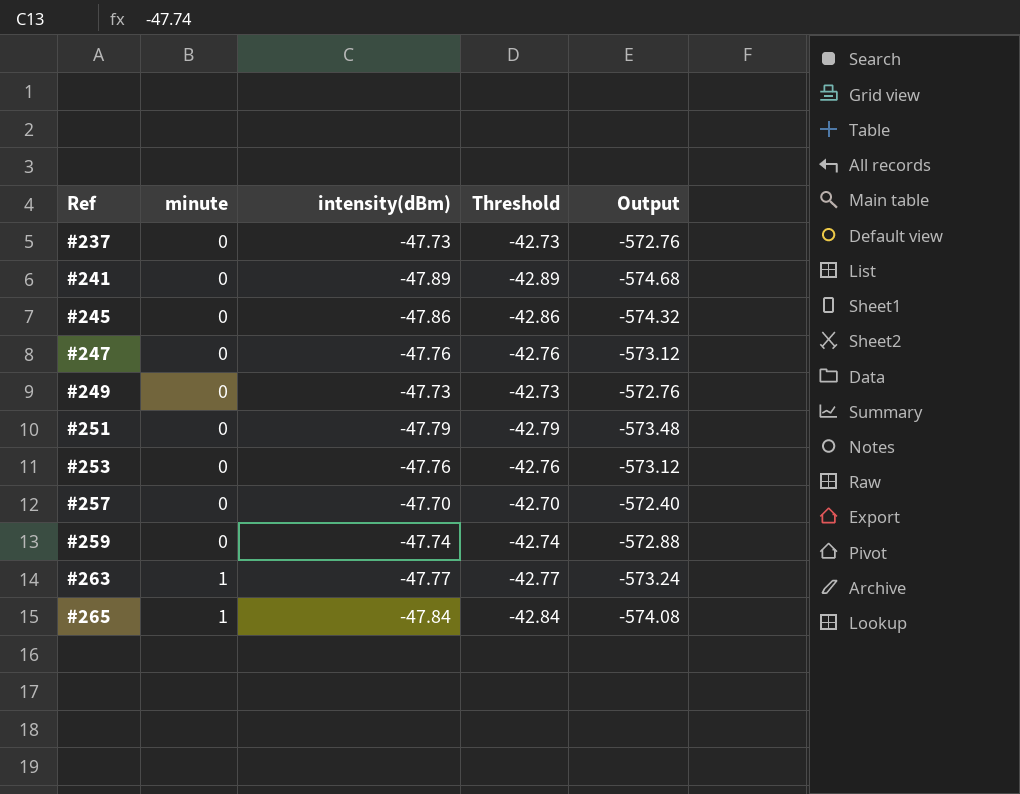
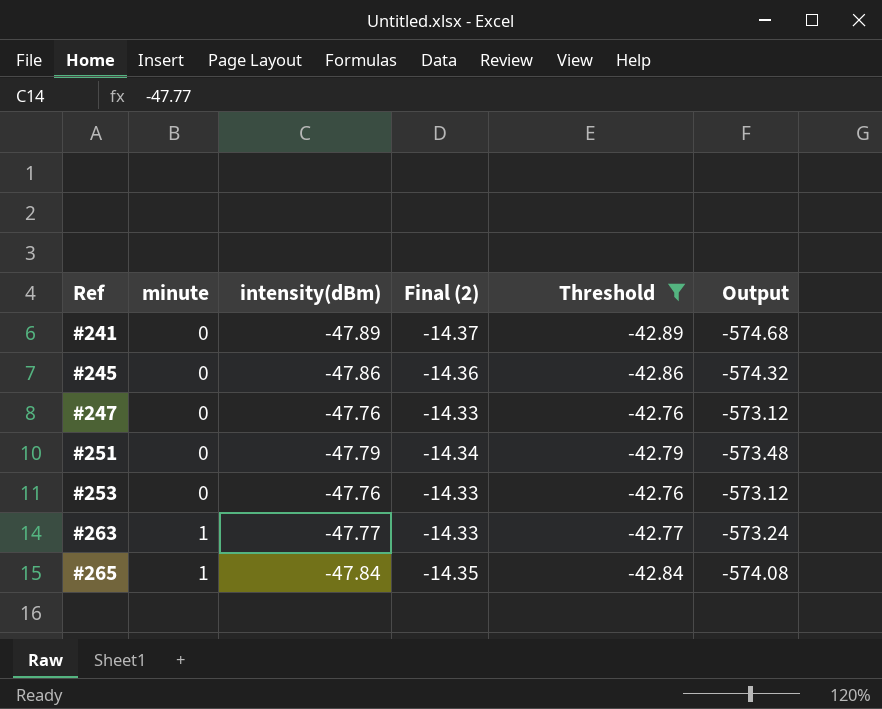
filter: none -> Threshold <= -42.76
column Final (2) | formula: none -> [intensity(dBm)] * 0.3

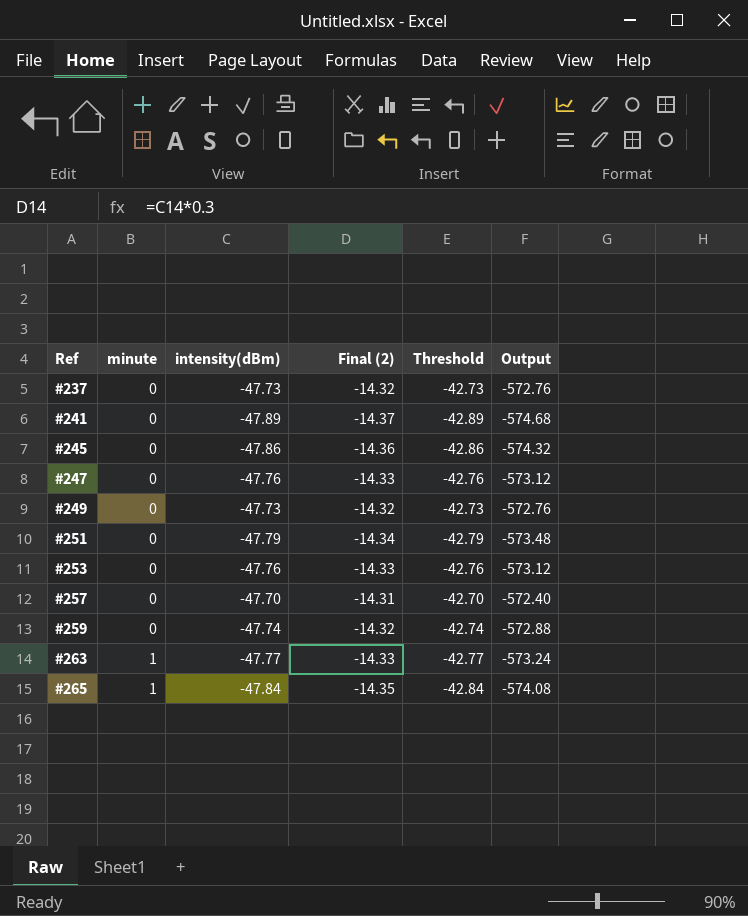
filter: Threshold <= -42.76 -> none

